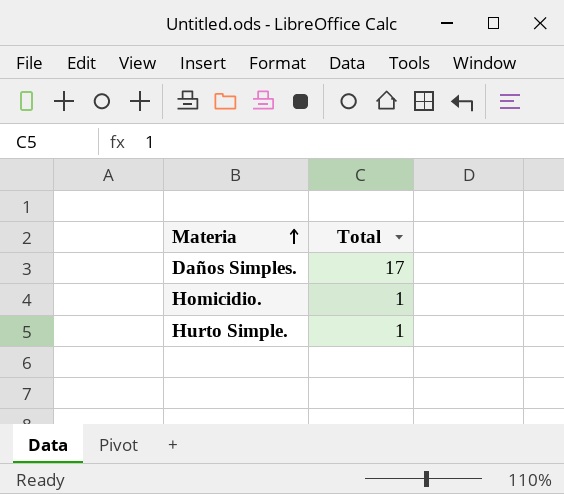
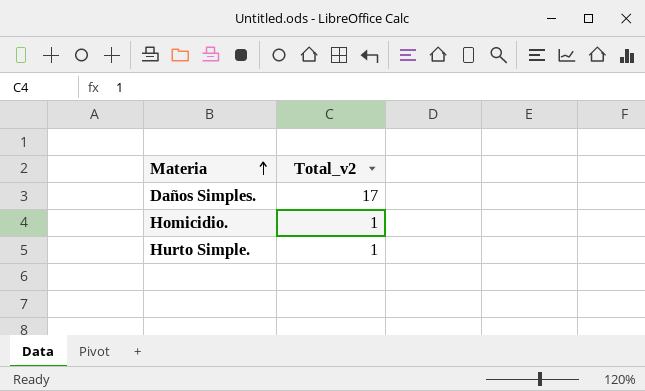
column name: Total -> Total_v2

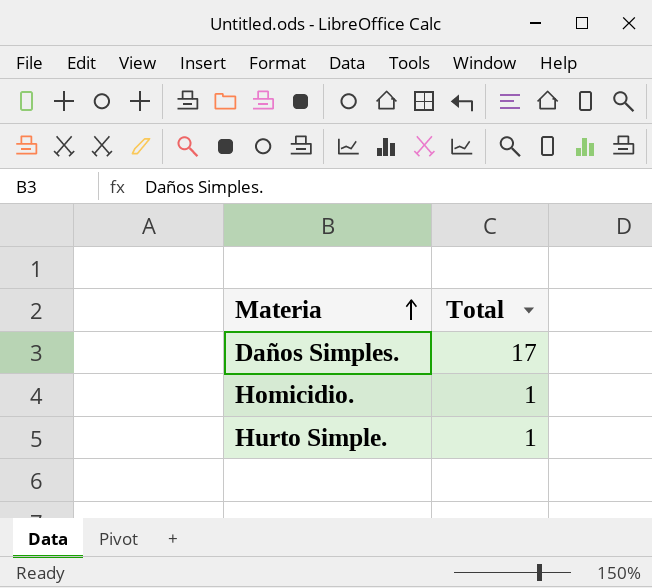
column name: Total_v2 -> Total

